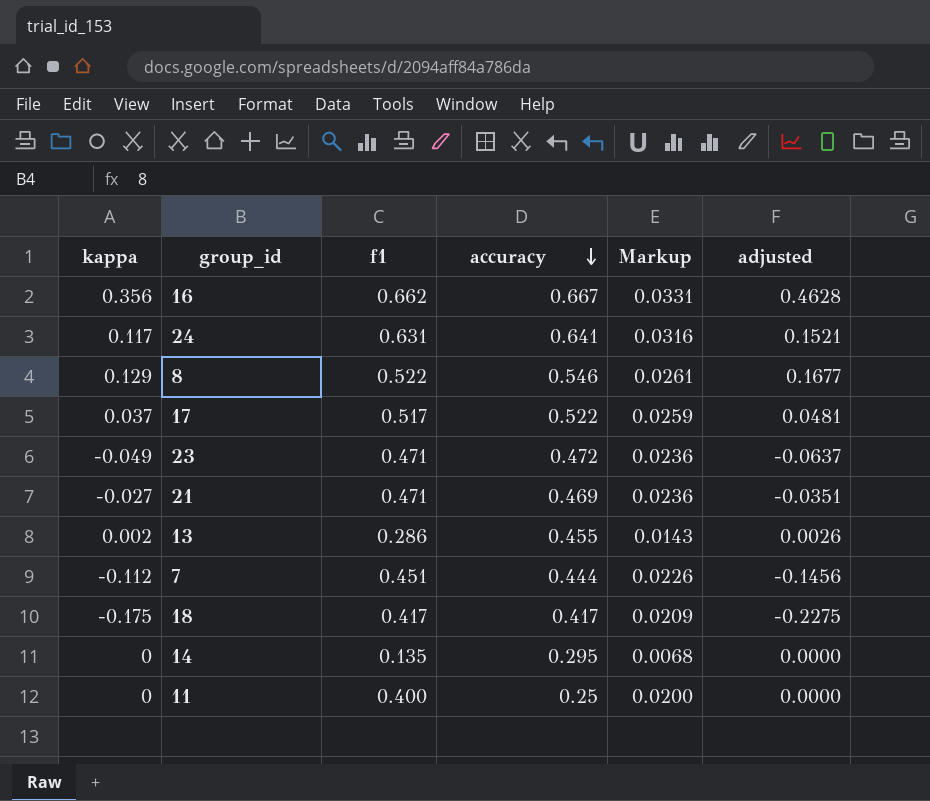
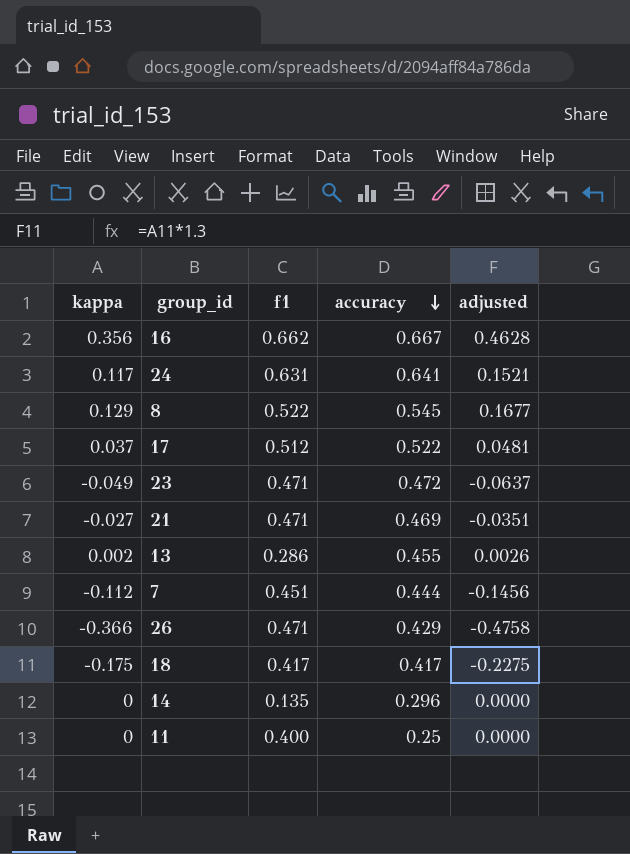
column Markup | formula: [f1] * 0.05 -> none
8 | accuracy: 0.546 -> 0.545
17 | f1: 0.517 -> 0.512
row 26: none -> -0.366 | 0.471 | 0.429 | -0.4758
14 | accuracy: 0.295 -> 0.296

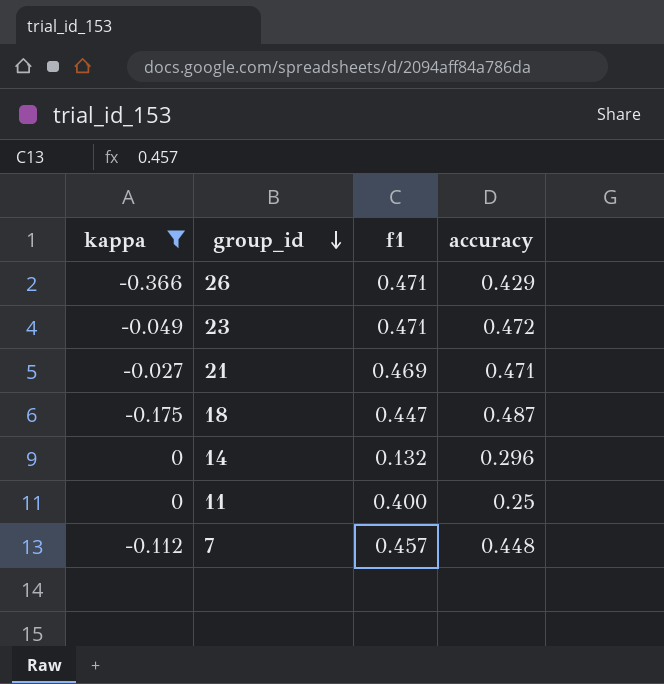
filter: none -> kappa <= 0
row order: accuracy descending -> group_id descending
column adjusted | formula: [kappa] * 1.3 -> none
21 | f1: 0.471 -> 0.469
21 | accuracy: 0.469 -> 0.471
18 | f1: 0.417 -> 0.447
18 | accuracy: 0.417 -> 0.487
14 | f1: 0.135 -> 0.132
7 | f1: 0.451 -> 0.457
7 | accuracy: 0.444 -> 0.448

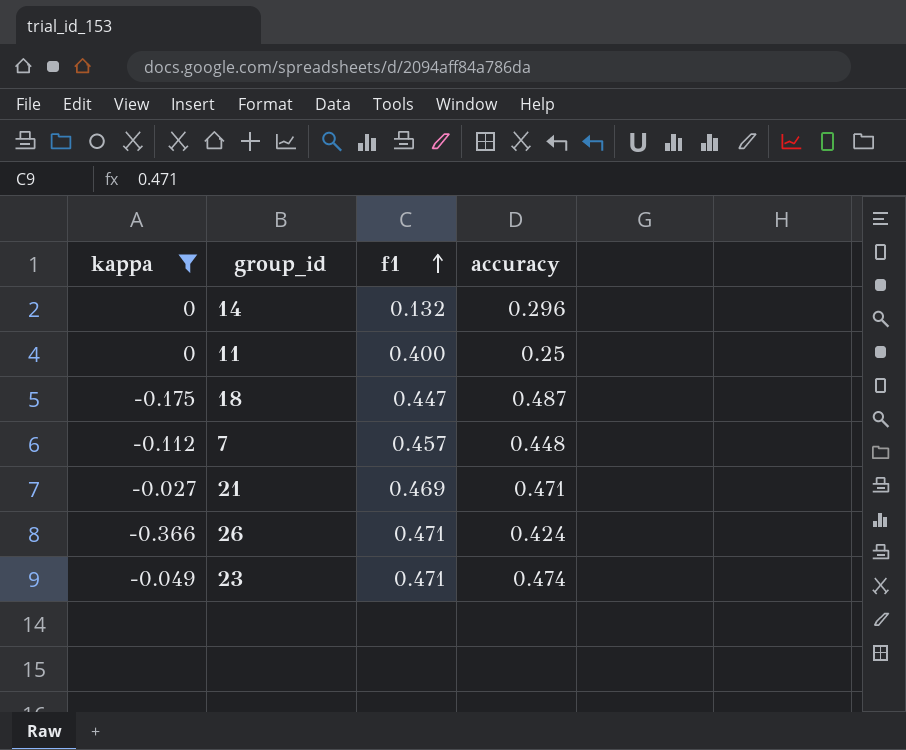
row order: group_id descending -> f1 ascending
26 | accuracy: 0.429 -> 0.424
23 | accuracy: 0.472 -> 0.474

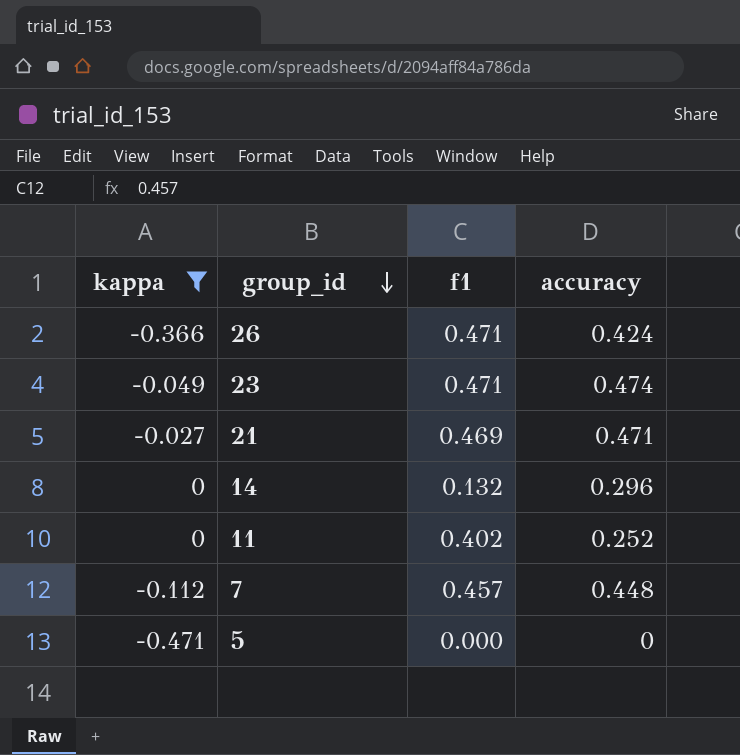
row order: f1 ascending -> group_id descending
row 18: -0.175 | 0.447 | 0.487 -> none
11 | f1: 0.400 -> 0.402
11 | accuracy: 0.25 -> 0.252
row 5: none -> -0.471 | 0.000 | 0

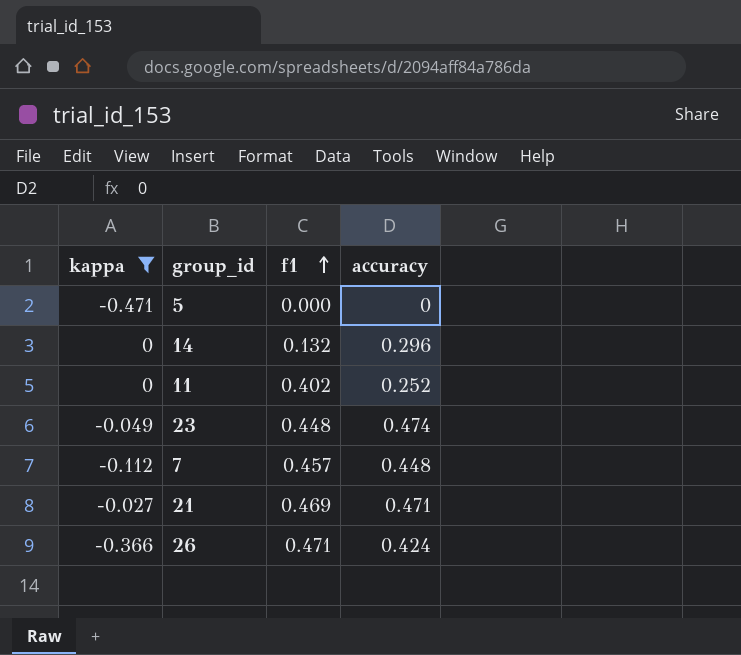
row order: group_id descending -> f1 ascending
23 | f1: 0.471 -> 0.448

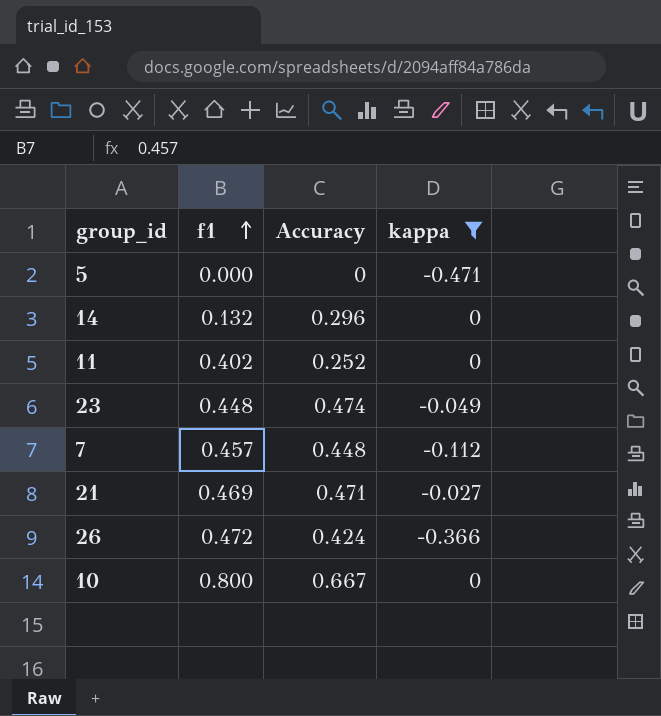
column name: accuracy -> Accuracy
column kappa | position: 1 -> 4
26 | f1: 0.471 -> 0.472
row 10: none -> 0.800 | 0.667 | 0

